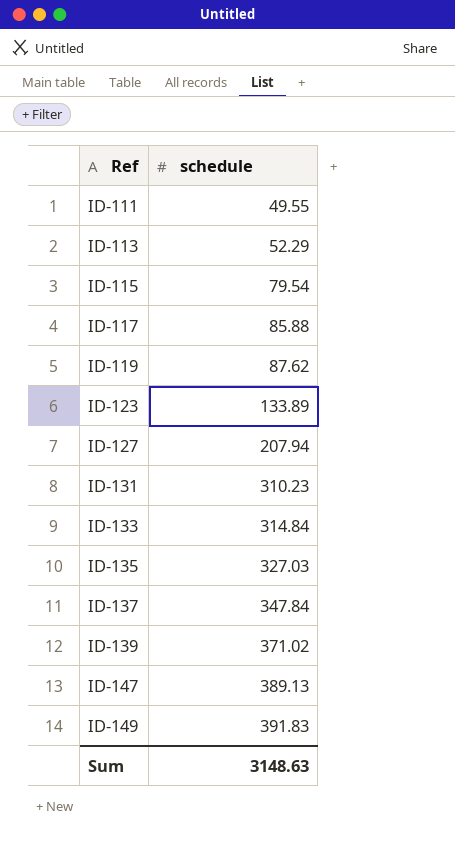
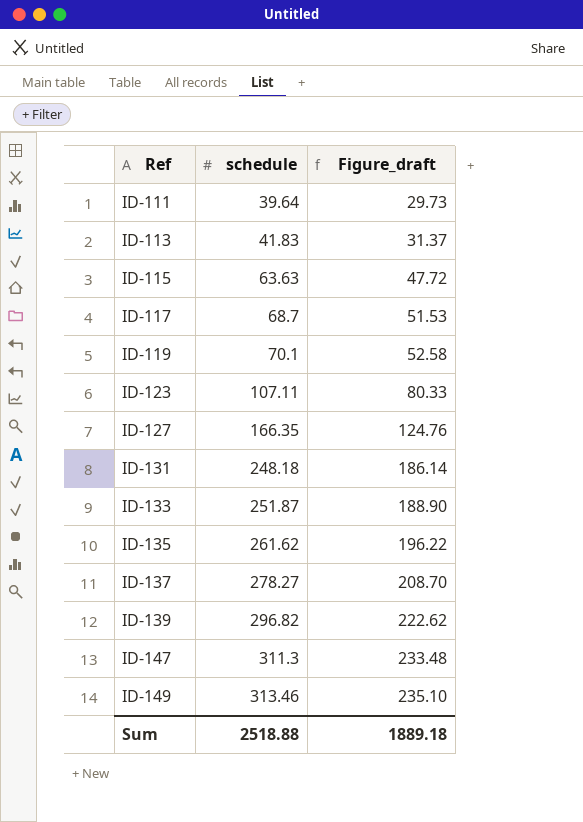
column Figure_draft | formula: none -> [schedule] * 0.75
ID-111 | schedule: 49.55 -> 39.64
ID-113 | schedule: 52.29 -> 41.83
ID-115 | schedule: 79.54 -> 63.63
ID-117 | schedule: 85.88 -> 68.7
ID-119 | schedule: 87.62 -> 70.1
ID-123 | schedule: 133.89 -> 107.11
ID-127 | schedule: 207.94 -> 166.35
ID-131 | schedule: 310.23 -> 248.18
ID-133 | schedule: 314.84 -> 251.87
ID-135 | schedule: 327.03 -> 261.62
ID-137 | schedule: 347.84 -> 278.27
ID-139 | schedule: 371.02 -> 296.82
ID-147 | schedule: 389.13 -> 311.3
ID-149 | schedule: 391.83 -> 313.46
Sum | schedule: 3148.63 -> 2518.88

